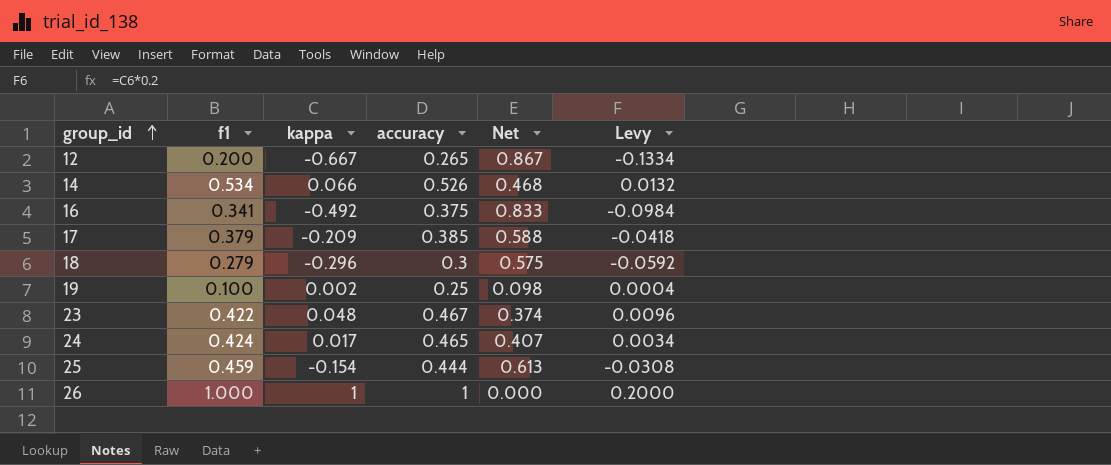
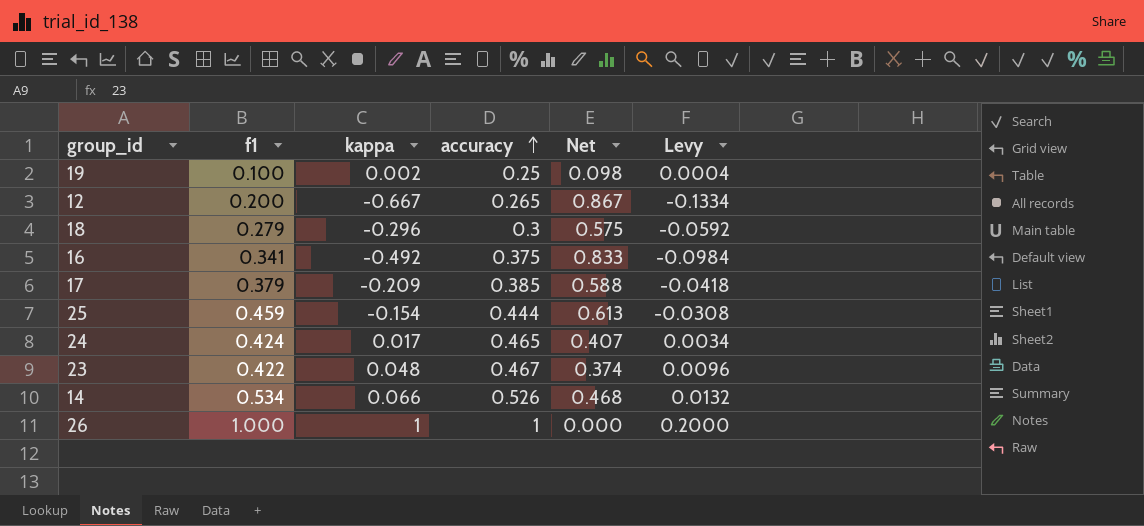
row order: group_id ascending -> accuracy ascending

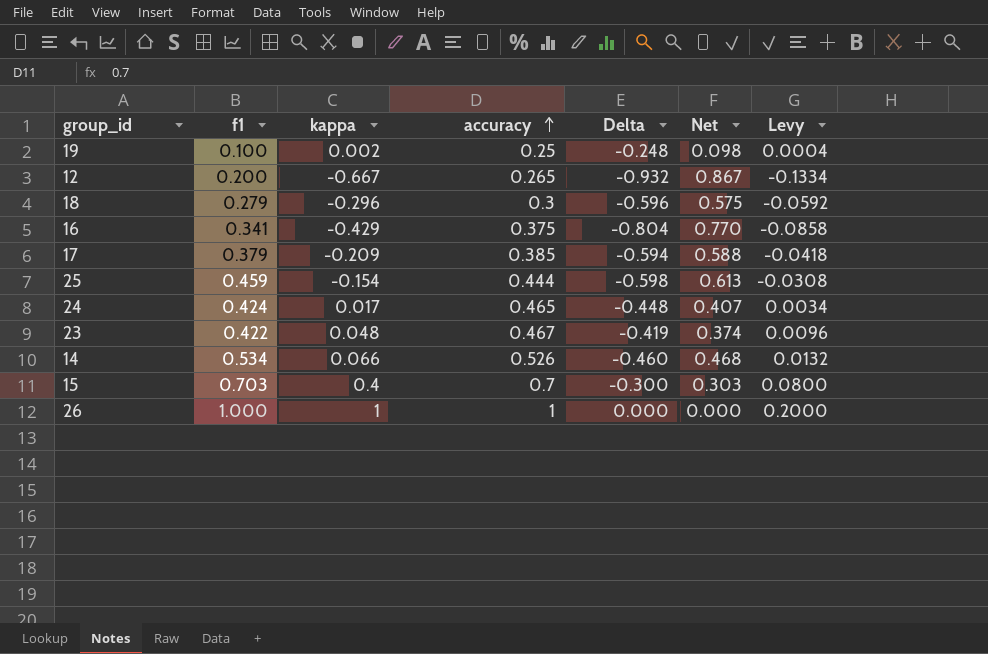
column Delta | formula: none -> [kappa] - [accuracy]
16 | kappa: -0.492 -> -0.429
16 | Net: 0.833 -> 0.770
16 | Levy: -0.0984 -> -0.0858
row 15: none -> 0.703 | 0.4 | 0.7 | -0.300 | 0.303 | 0.0800

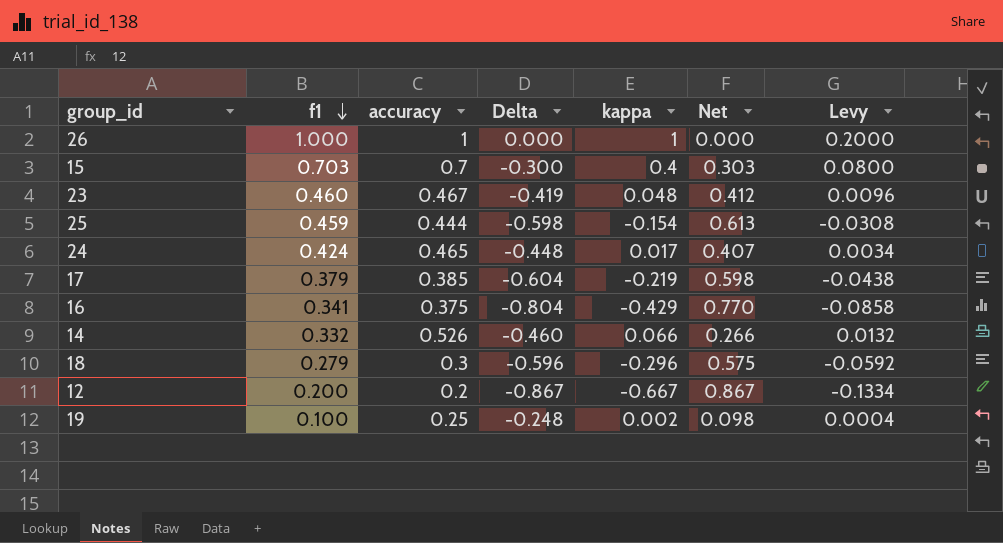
row order: accuracy ascending -> f1 descending
column kappa | position: 3 -> 5
23 | f1: 0.422 -> 0.460
23 | Net: 0.374 -> 0.412
17 | Delta: -0.594 -> -0.604
17 | kappa: -0.209 -> -0.219
17 | Net: 0.588 -> 0.598
17 | Levy: -0.0418 -> -0.0438
14 | f1: 0.534 -> 0.332
14 | Net: 0.468 -> 0.266
12 | accuracy: 0.265 -> 0.2
12 | Delta: -0.932 -> -0.867

